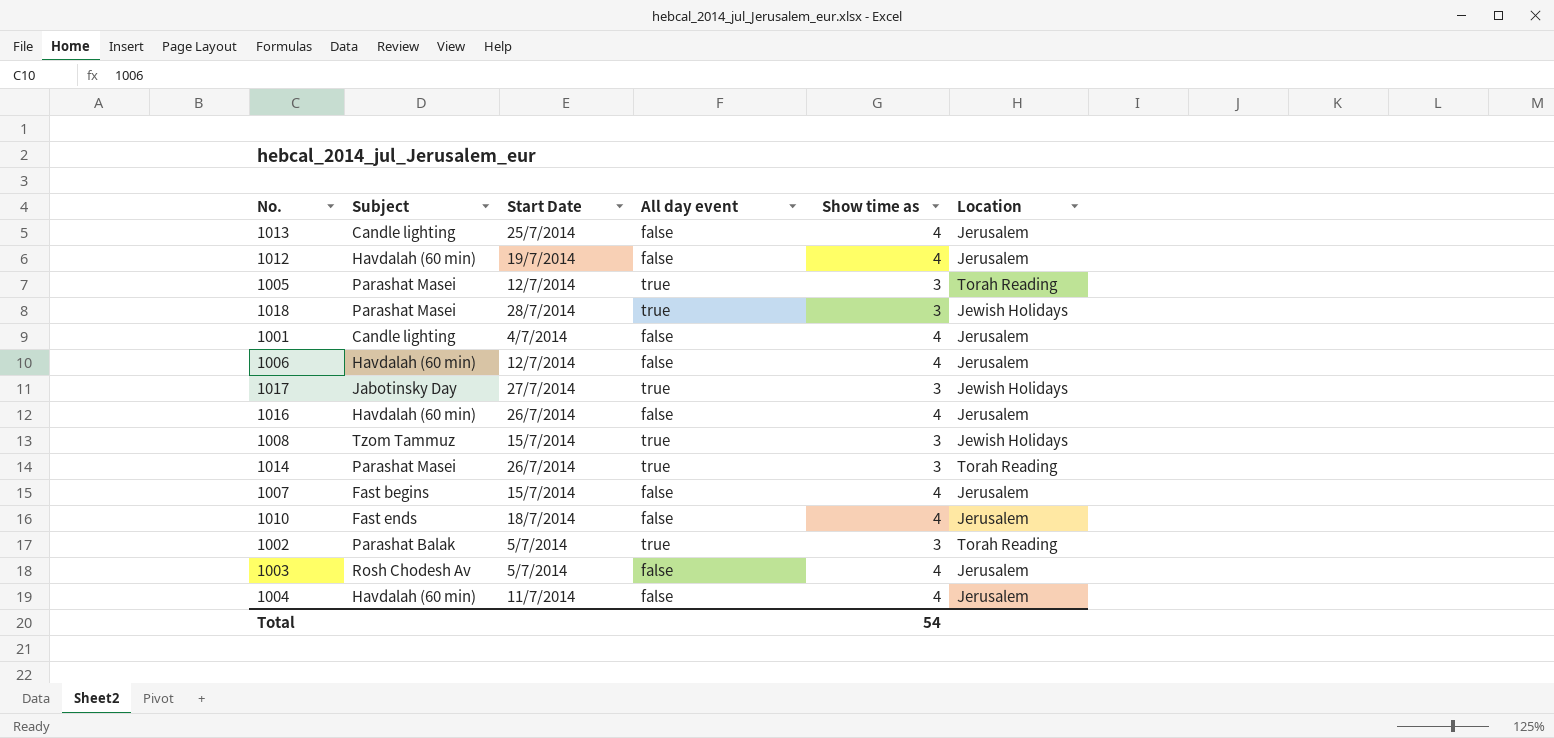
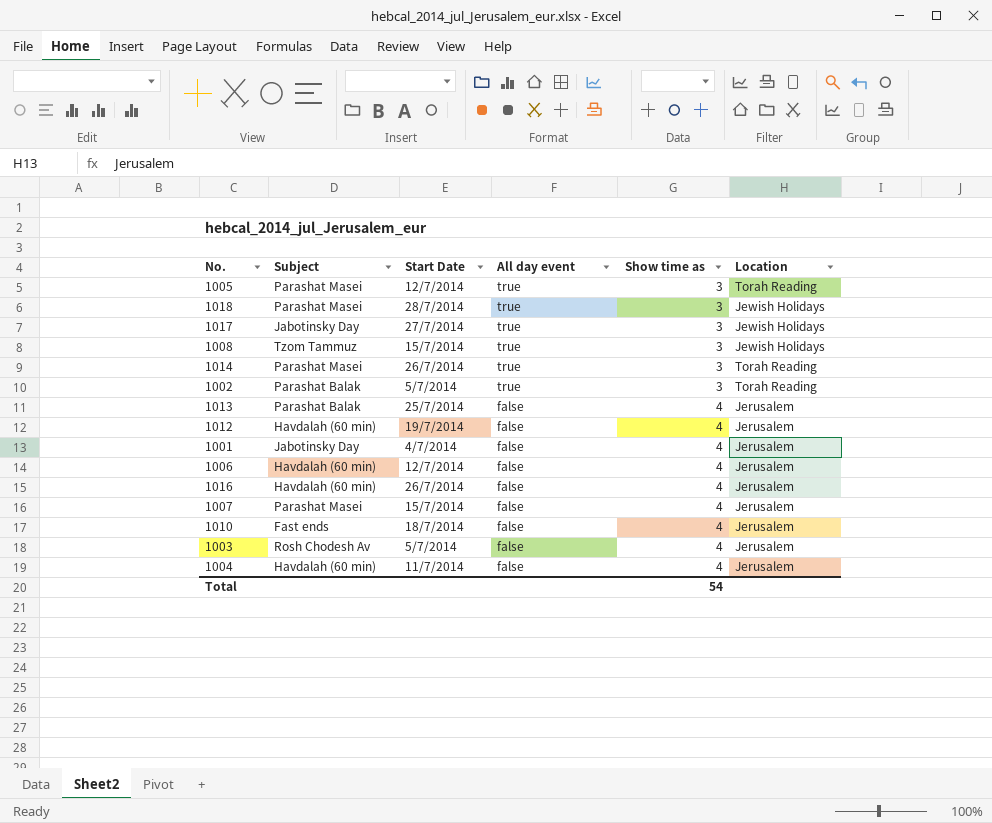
row order: none -> All day event descending
1013 | Subject: Candle lighting -> Parashat Balak
1001 | Subject: Candle lighting -> Jabotinsky Day
1007 | Subject: Fast begins -> Parashat Masei

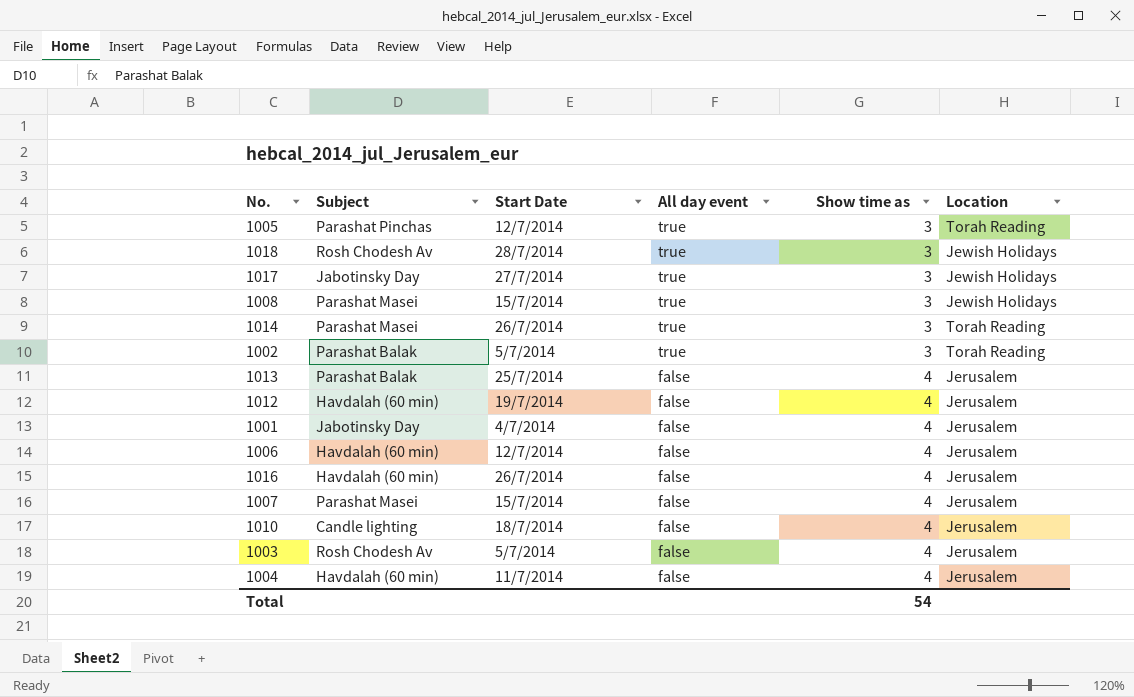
1005 | Subject: Parashat Masei -> Parashat Pinchas
1018 | Subject: Parashat Masei -> Rosh Chodesh Av
1008 | Subject: Tzom Tammuz -> Parashat Masei
1010 | Subject: Fast ends -> Candle lighting

